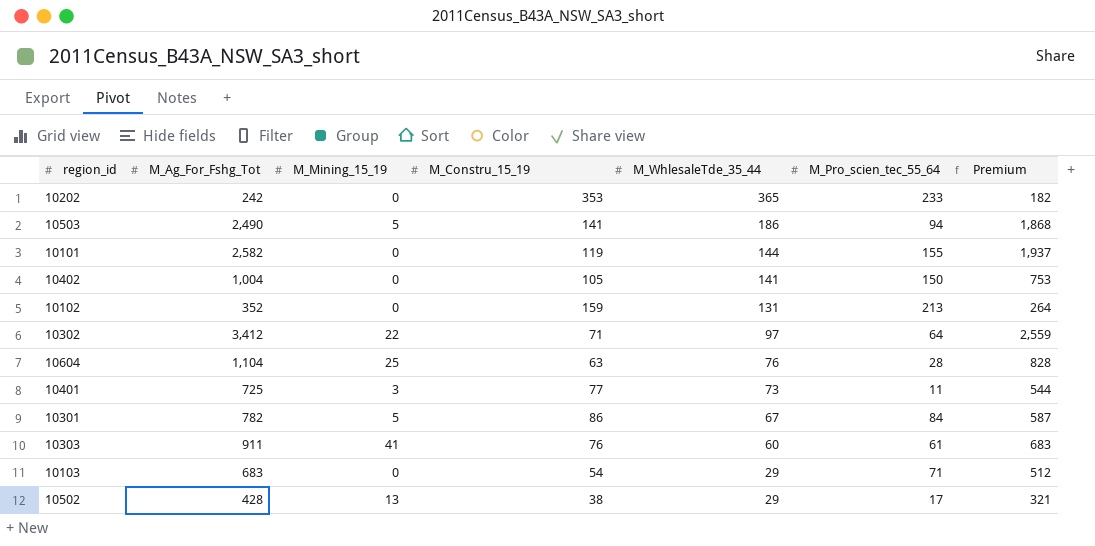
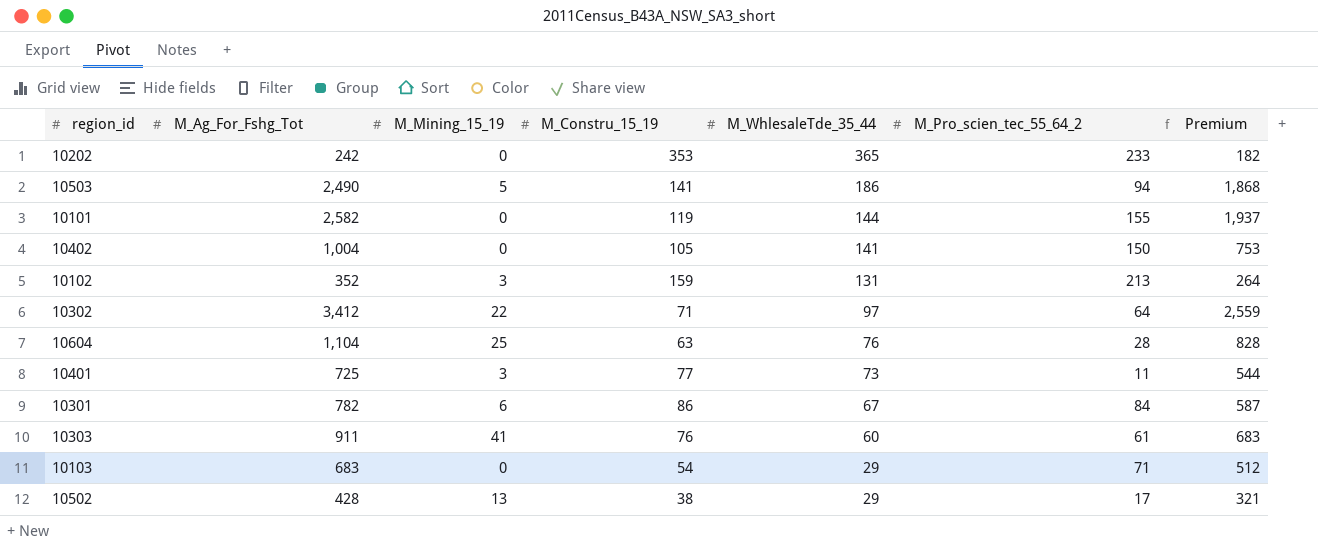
column name: M_Pro_scien_tec_55_64 -> M_Pro_scien_tec_55_64_2
10102 | M_Mining_15_19: 0 -> 3
10301 | M_Mining_15_19: 5 -> 6

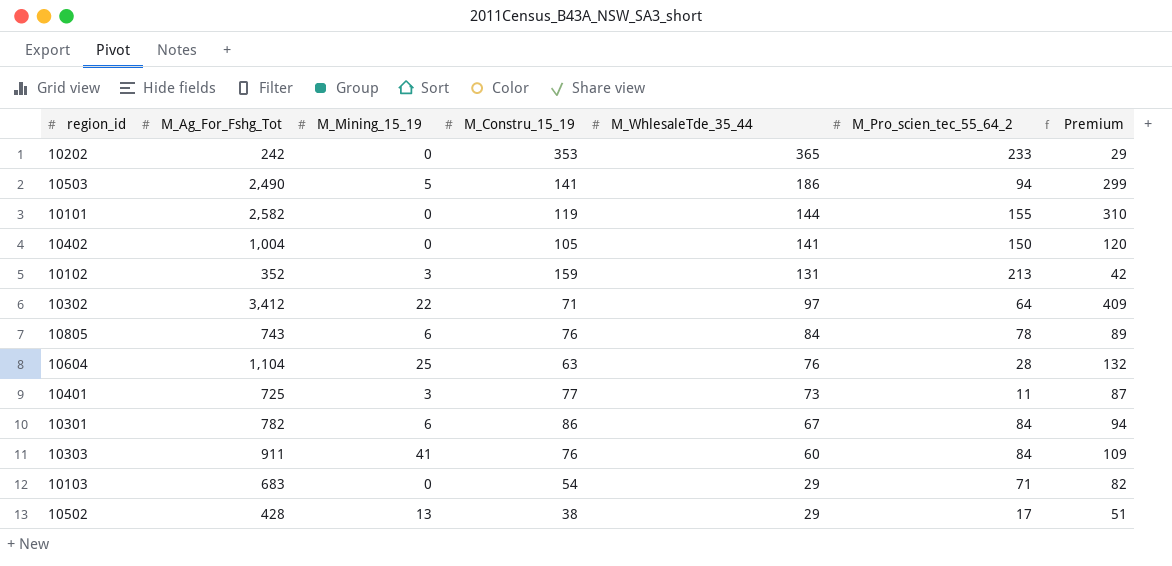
column Premium | formula: [M_Ag_For_Fshg_Tot] * 0.75 -> [M_Ag_For_Fshg_Tot] * 0.12
row 10805: none -> 743 | 6 | 76 | 84 | 78 | 89
10303 | M_Pro_scien_tec_55_64_2: 61 -> 84

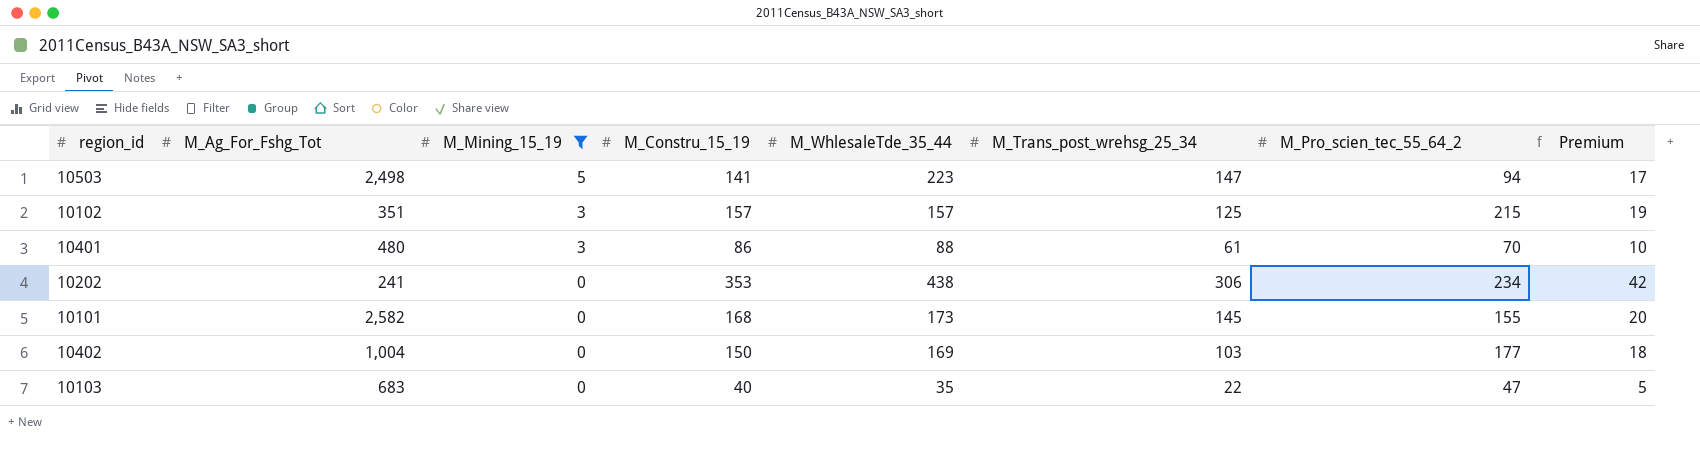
filter: none -> M_Mining_15_19 <= 5
row order: M_WhlesaleTde_35_44 descending -> M_Mining_15_19 descending
column M_Trans_post_wrehsg_25_34 | position: none -> 6
column Premium | formula: [M_Ag_For_Fshg_Tot] * 0.12 -> [M_Constru_15_19] * 0.12
10503 | M_Ag_For_Fshg_Tot: 2,490 -> 2,498
10503 | M_WhlesaleTde_35_44: 186 -> 223
10102 | M_Ag_For_Fshg_Tot: 352 -> 351
10102 | M_Constru_15_19: 159 -> 157
10102 | M_WhlesaleTde_35_44: 131 -> 157
10102 | M_Pro_scien_tec_55_64_2: 213 -> 215
10401 | M_Ag_For_Fshg_Tot: 725 -> 480
10401 | M_Constru_15_19: 77 -> 86
10401 | M_WhlesaleTde_35_44: 73 -> 88
10401 | M_Pro_scien_tec_55_64_2: 11 -> 70
10202 | M_Ag_For_Fshg_Tot: 242 -> 241
10202 | M_WhlesaleTde_35_44: 365 -> 438
10202 | M_Pro_scien_tec_55_64_2: 233 -> 234
10101 | M_Constru_15_19: 119 -> 168
10101 | M_WhlesaleTde_35_44: 144 -> 173
10402 | M_Constru_15_19: 105 -> 150
10402 | M_WhlesaleTde_35_44: 141 -> 169
10402 | M_Pro_scien_tec_55_64_2: 150 -> 177
10103 | M_Constru_15_19: 54 -> 40
10103 | M_WhlesaleTde_35_44: 29 -> 35
10103 | M_Pro_scien_tec_55_64_2: 71 -> 47

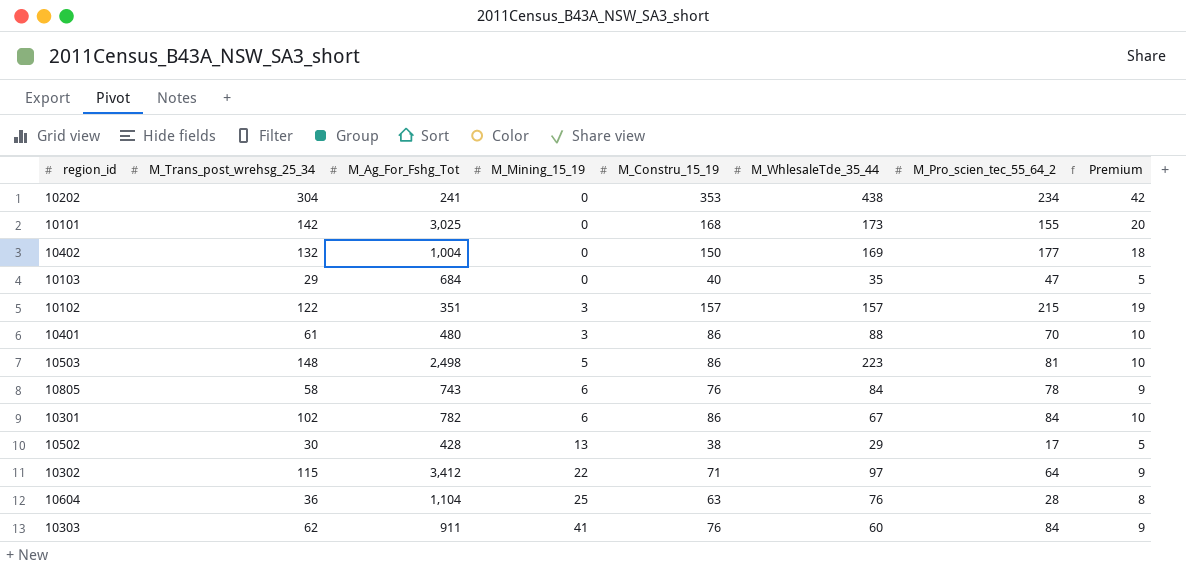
filter: M_Mining_15_19 <= 5 -> none
row order: M_Mining_15_19 descending -> M_Mining_15_19 ascending
column M_Trans_post_wrehsg_25_34 | position: 6 -> 2
10202 | M_Trans_post_wrehsg_25_34: 306 -> 304
10101 | M_Trans_post_wrehsg_25_34: 145 -> 142
10101 | M_Ag_For_Fshg_Tot: 2,582 -> 3,025
10402 | M_Trans_post_wrehsg_25_34: 103 -> 132
10103 | M_Trans_post_wrehsg_25_34: 22 -> 29
10103 | M_Ag_For_Fshg_Tot: 683 -> 684
10102 | M_Trans_post_wrehsg_25_34: 125 -> 122
10503 | M_Trans_post_wrehsg_25_34: 147 -> 148
10503 | M_Constru_15_19: 141 -> 86
10503 | M_Pro_scien_tec_55_64_2: 94 -> 81
10503 | Premium: 17 -> 10

